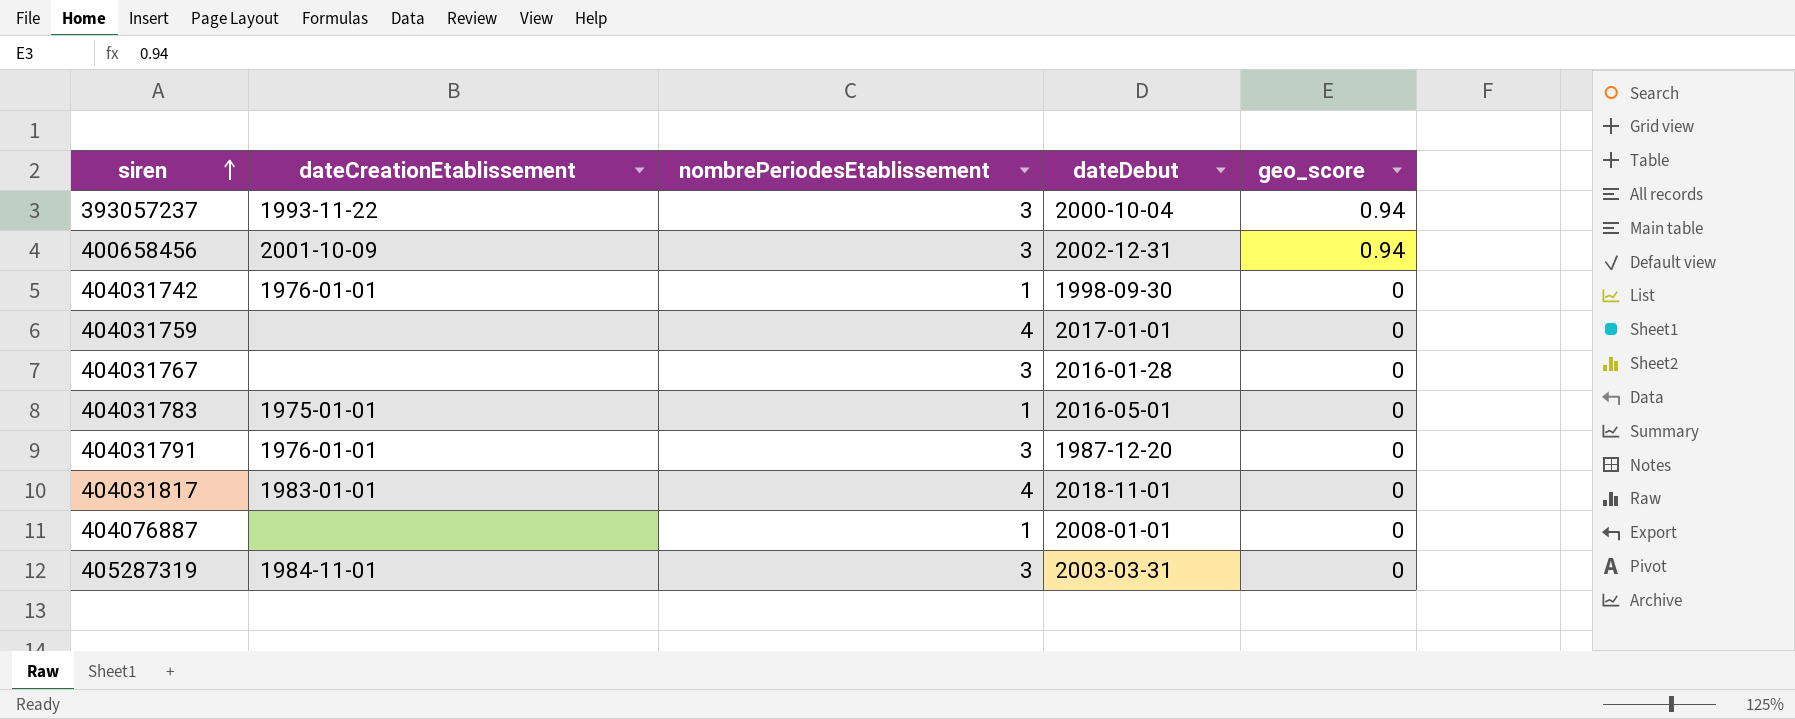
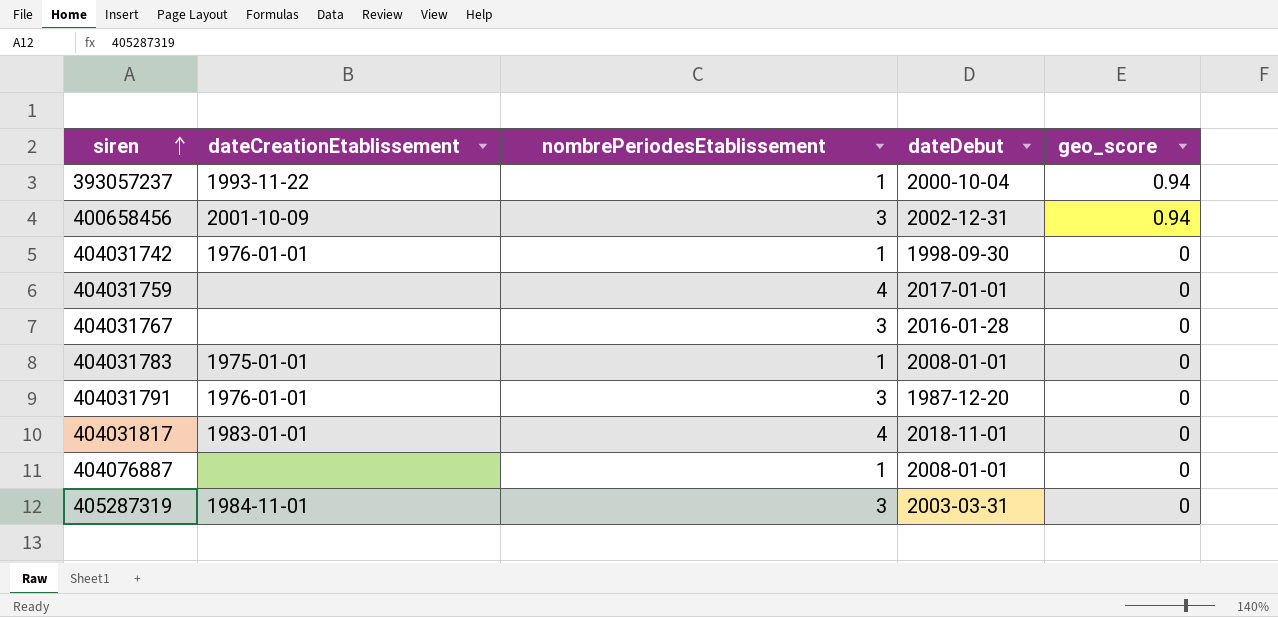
393057237 | nombrePeriodesEtablissement: 3 -> 1
404031783 | dateDebut: 2016-05-01 -> 2008-01-01

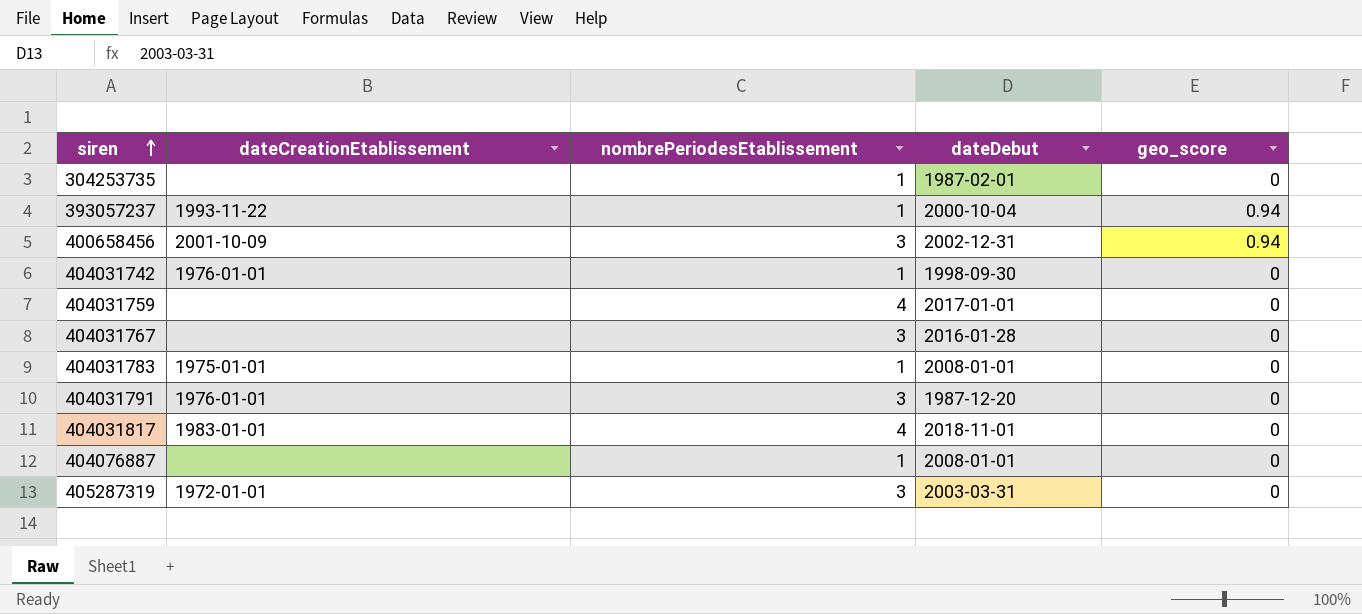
row 304253735: none -> none | 1 | 1987-02-01 | 0
405287319 | dateCreationEtablissement: 1984-11-01 -> 1972-01-01

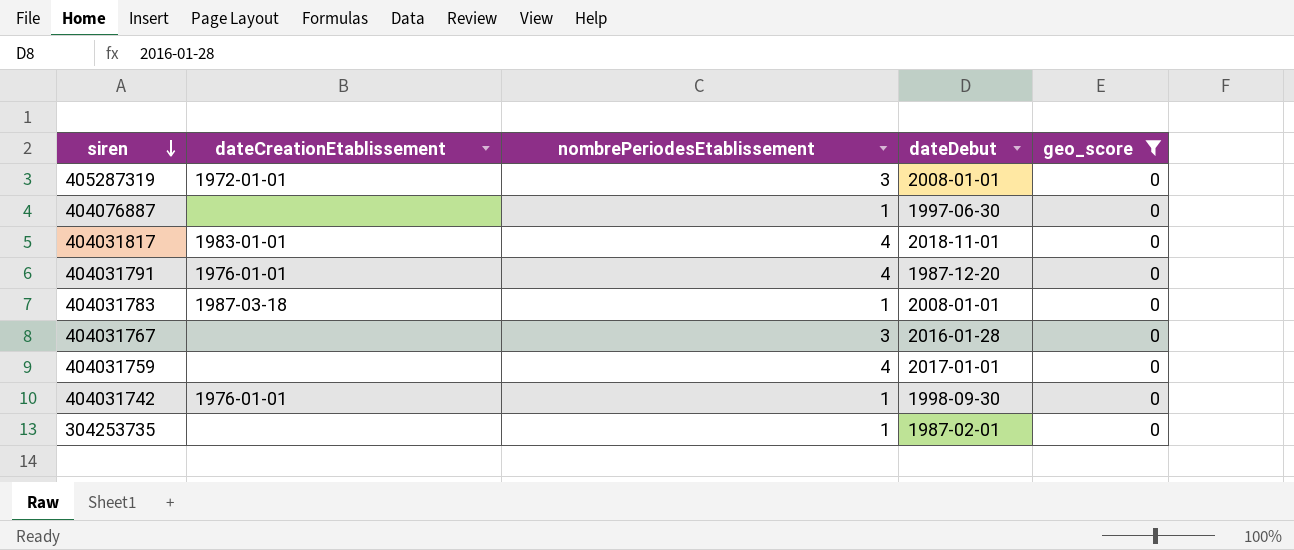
filter: none -> geo_score = 0
row order: siren ascending -> siren descending
405287319 | dateDebut: 2003-03-31 -> 2008-01-01
404076887 | dateDebut: 2008-01-01 -> 1997-06-30
404031791 | nombrePeriodesEtablissement: 3 -> 4
404031783 | dateCreationEtablissement: 1975-01-01 -> 1987-03-18

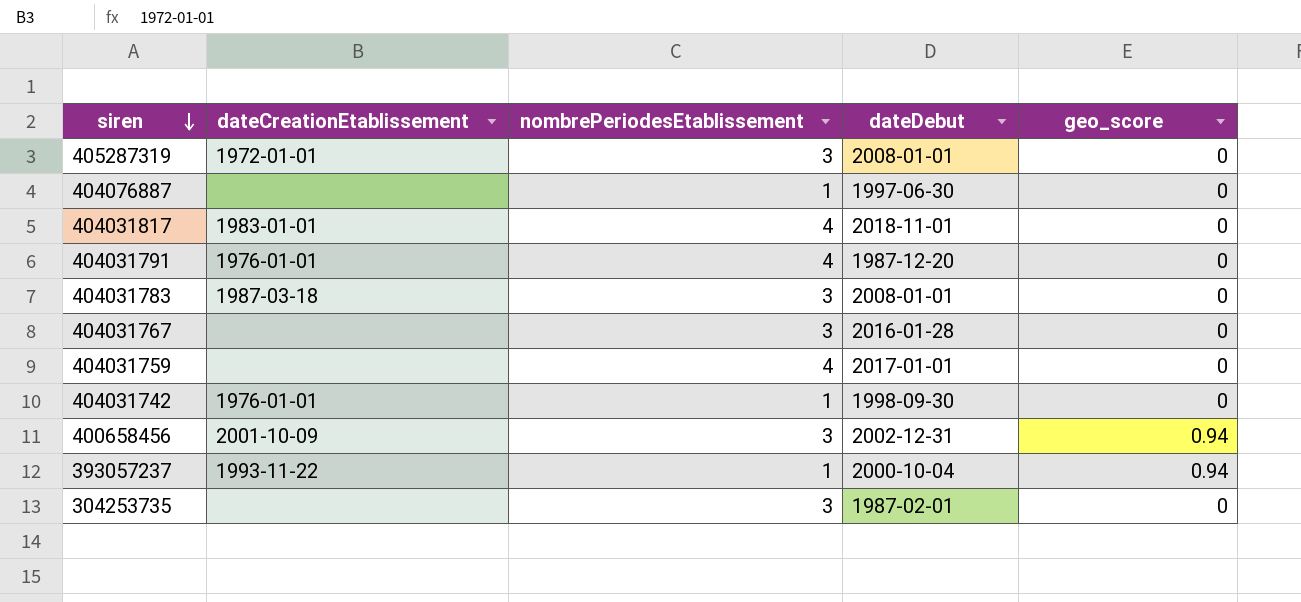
filter: geo_score = 0 -> none
404031783 | nombrePeriodesEtablissement: 1 -> 3
304253735 | nombrePeriodesEtablissement: 1 -> 3

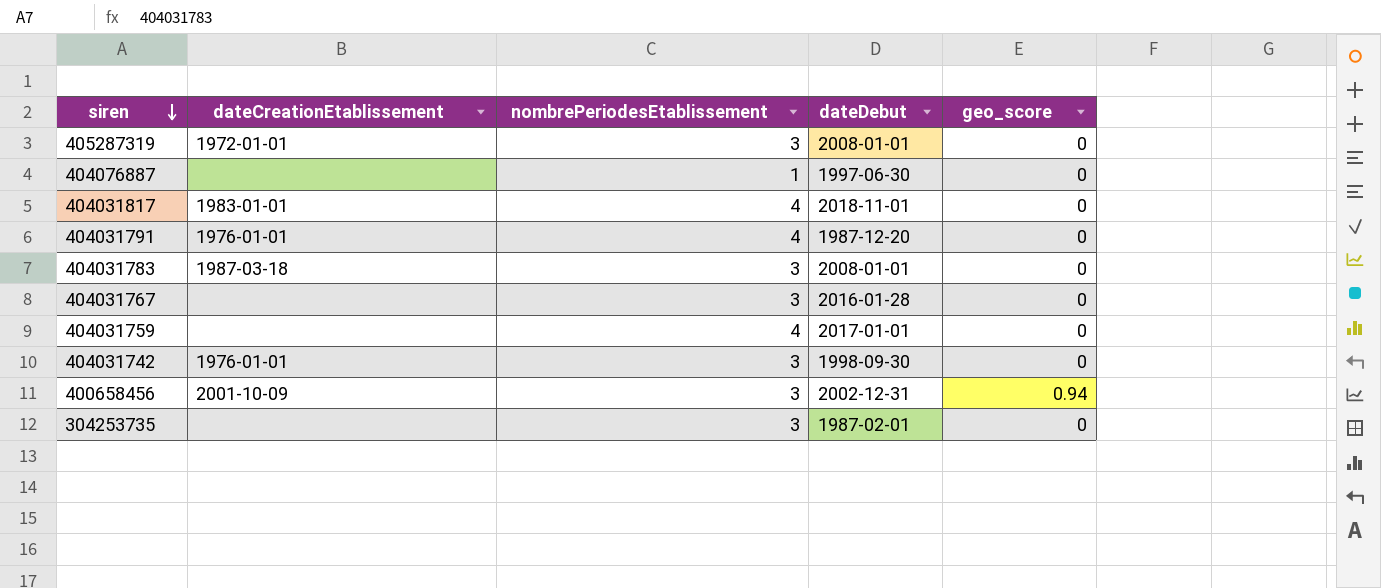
row 393057237: 1993-11-22 | 1 | 2000-10-04 | 0.94 -> none
404031742 | nombrePeriodesEtablissement: 1 -> 3

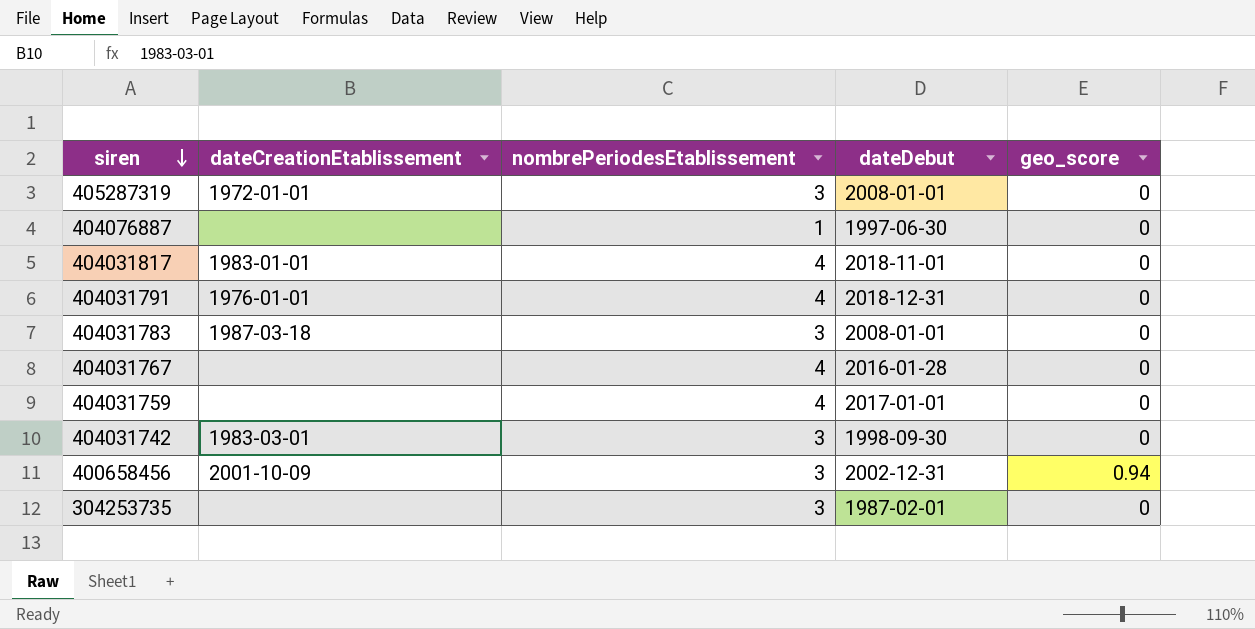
404031791 | dateDebut: 1987-12-20 -> 2018-12-31
404031767 | nombrePeriodesEtablissement: 3 -> 4
404031742 | dateCreationEtablissement: 1976-01-01 -> 1983-03-01

